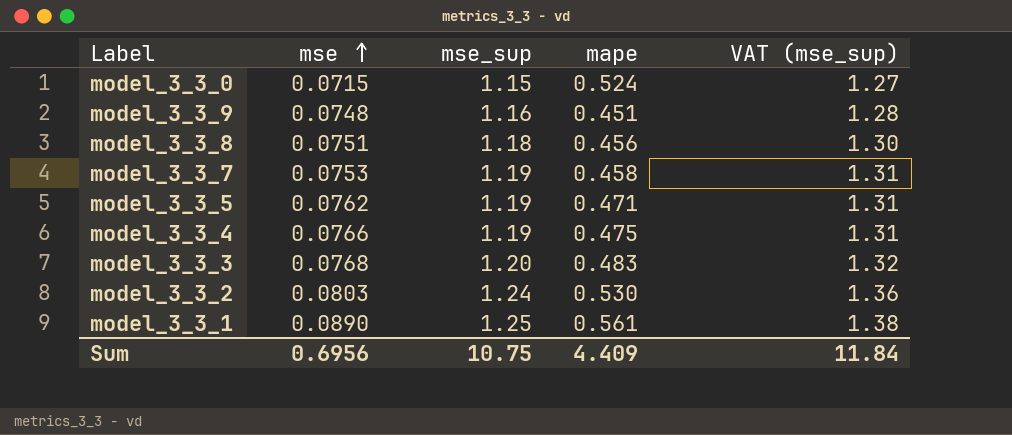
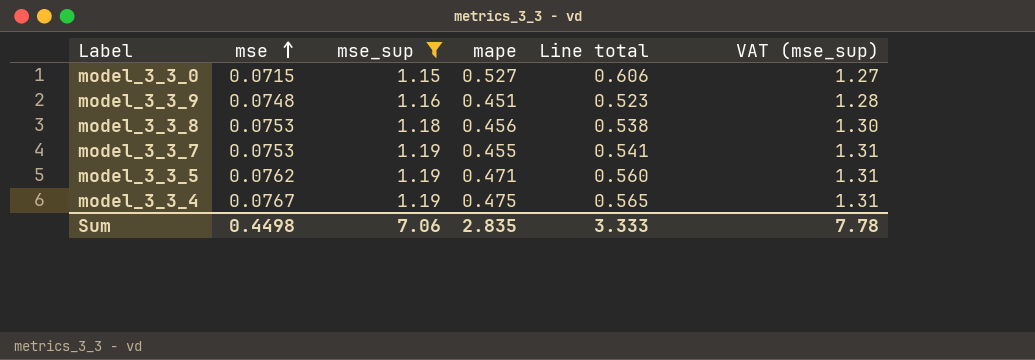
filter: none -> mse_sup <= 1.19
column Line total | formula: none -> [mse_sup] * [mape]
model_3_3_0 | mape: 0.524 -> 0.527
model_3_3_8 | mse: 0.0751 -> 0.0753
model_3_3_7 | mape: 0.458 -> 0.455
model_3_3_4 | mse: 0.0766 -> 0.0767
Sum | mse: 0.6956 -> 0.4498
Sum | mse_sup: 10.75 -> 7.06
Sum | mape: 4.409 -> 2.835
Sum | VAT (mse_sup): 11.84 -> 7.78

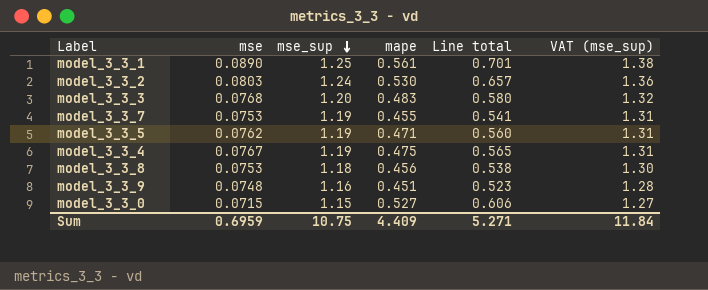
filter: mse_sup <= 1.19 -> none
row order: mse ascending -> mse_sup descending
Sum | mse: 0.4498 -> 0.6959
Sum | mse_sup: 7.06 -> 10.75
Sum | mape: 2.835 -> 4.409
Sum | Line total: 3.333 -> 5.271
Sum | VAT (mse_sup): 7.78 -> 11.84

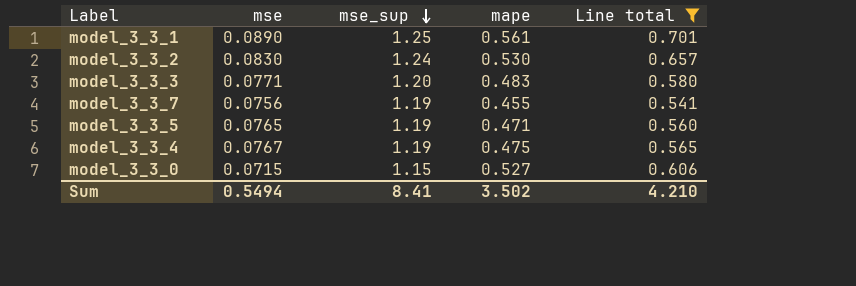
filter: none -> Line total >= 0.541
column VAT (mse_sup) | formula: [mse_sup] * 1.1 -> none
model_3_3_2 | mse: 0.0803 -> 0.0830
model_3_3_3 | mse: 0.0768 -> 0.0771
model_3_3_7 | mse: 0.0753 -> 0.0756
model_3_3_5 | mse: 0.0762 -> 0.0765
Sum | mse: 0.6959 -> 0.5494
Sum | mse_sup: 10.75 -> 8.41
Sum | mape: 4.409 -> 3.502
Sum | Line total: 5.271 -> 4.210

